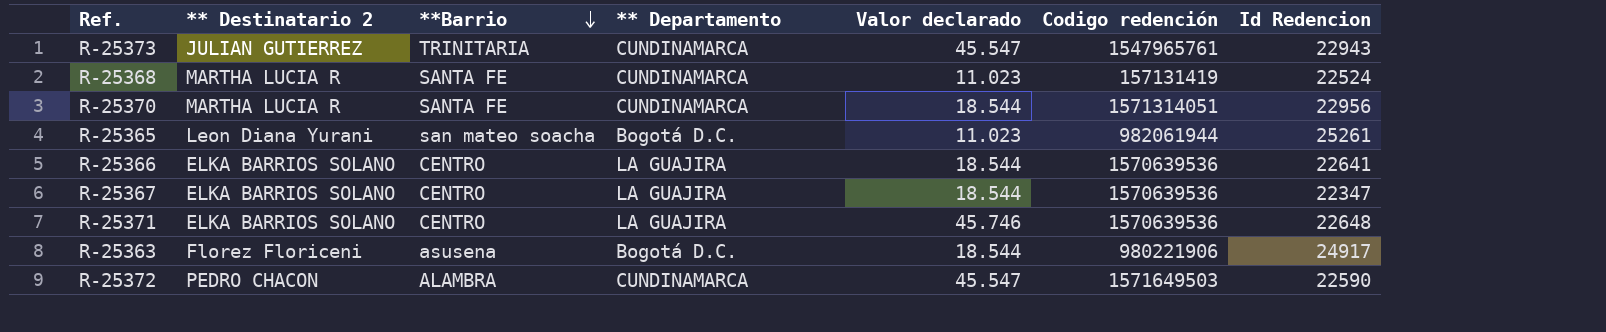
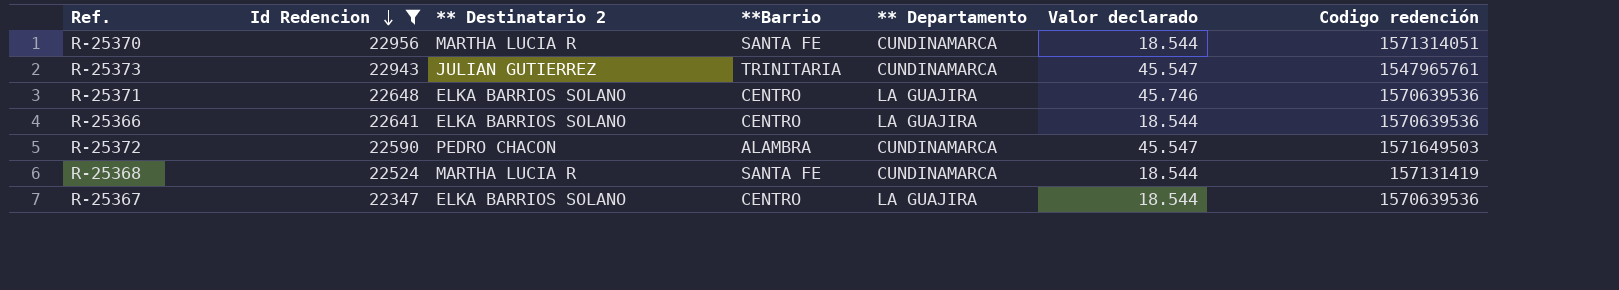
filter: none -> Id Redencion <= 22956
row order: **Barrio descending -> Id Redencion descending
column Id Redencion | position: 7 -> 2
R-25368 | Valor declarado: 11.023 -> 18.544

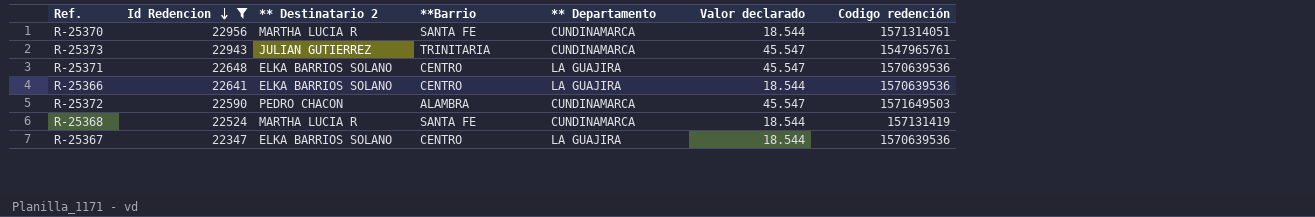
R-25371 | Valor declarado: 45.746 -> 45.547

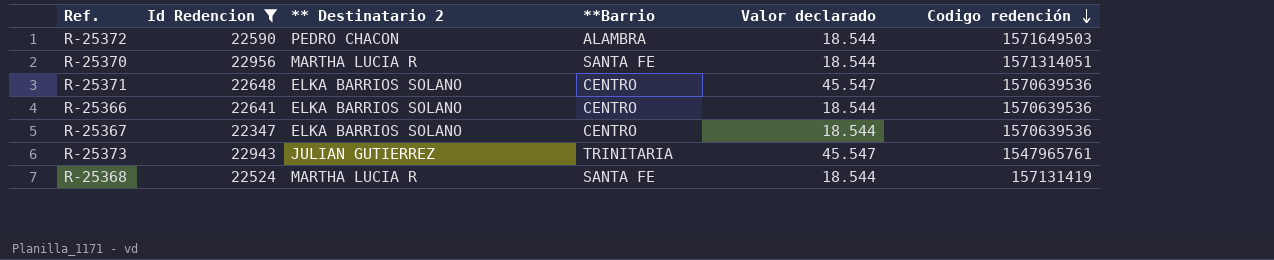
row order: Id Redencion descending -> Codigo redención descending
column ** Departamento | position: 5 -> none
R-25372 | Valor declarado: 45.547 -> 18.544

